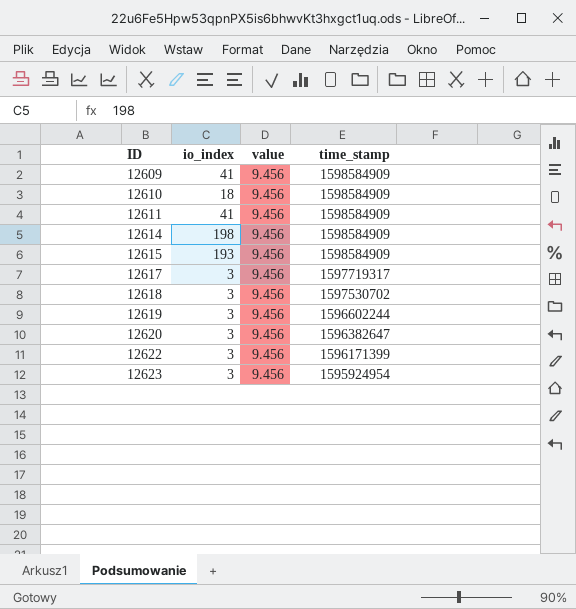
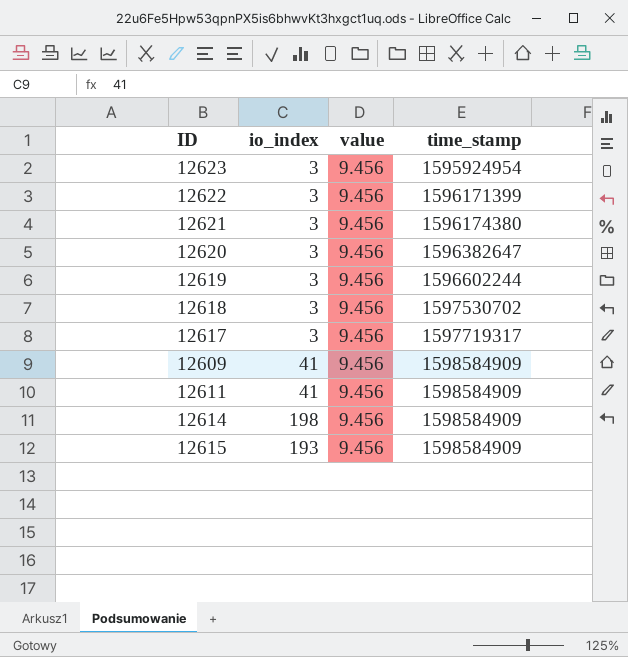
row order: ID ascending -> time_stamp ascending
row 12610: 18 | 9.456 | 1598584909 -> none
row 12621: none -> 3 | 9.456 | 1596174380

